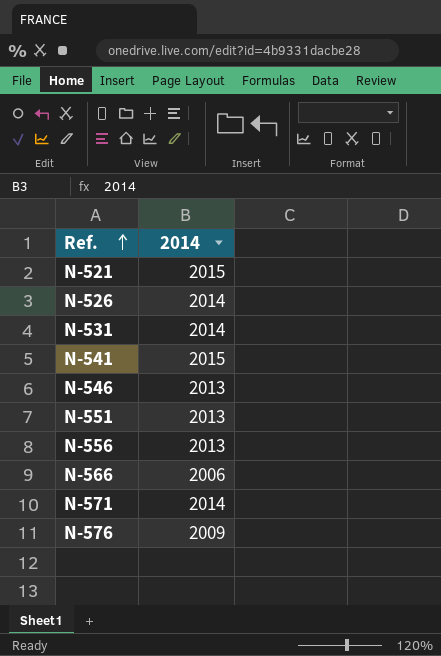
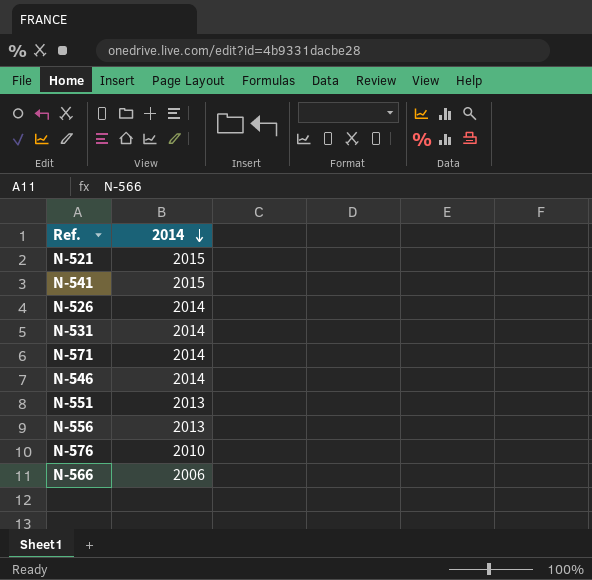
row order: Ref. ascending -> 2014 descending
N-546 | 2014: 2013 -> 2014
N-576 | 2014: 2009 -> 2010

